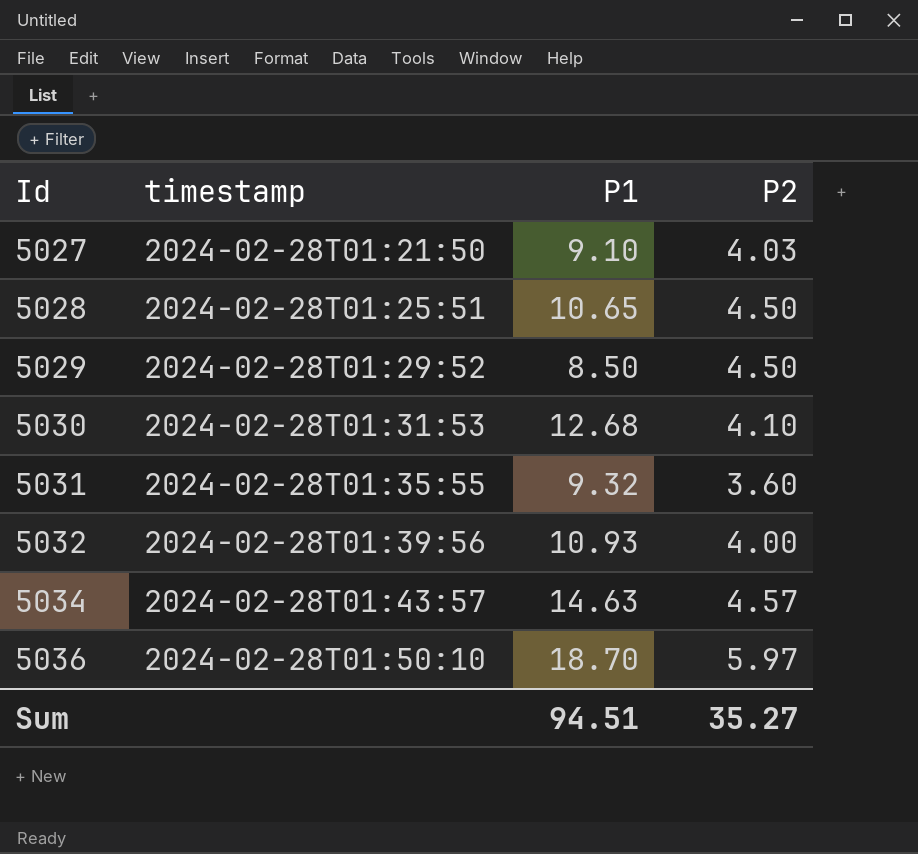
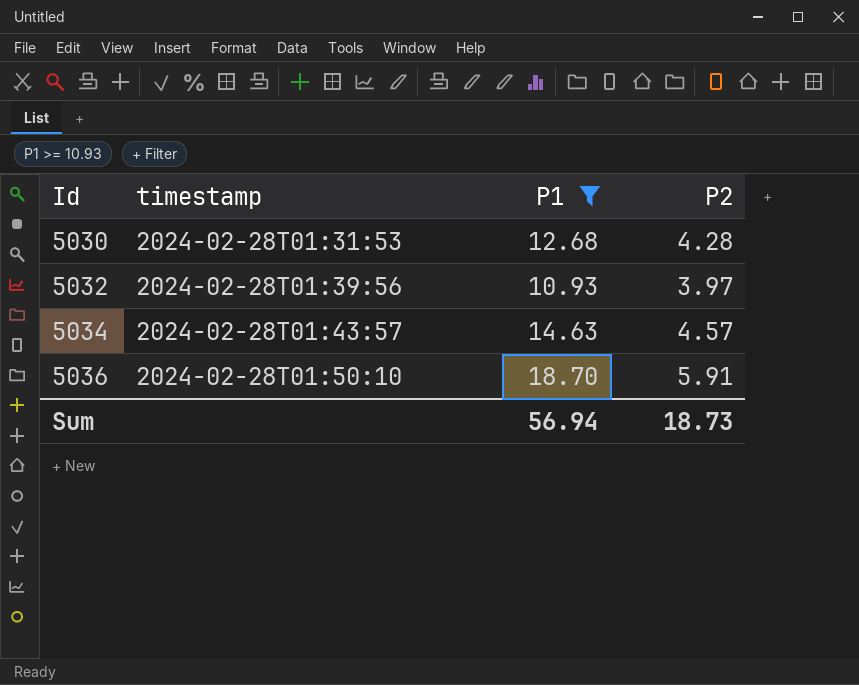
filter: none -> P1 >= 10.93
5030 | P2: 4.10 -> 4.28
5032 | P2: 4.00 -> 3.97
5036 | P2: 5.97 -> 5.91
Sum | P1: 94.51 -> 56.94
Sum | P2: 35.27 -> 18.73

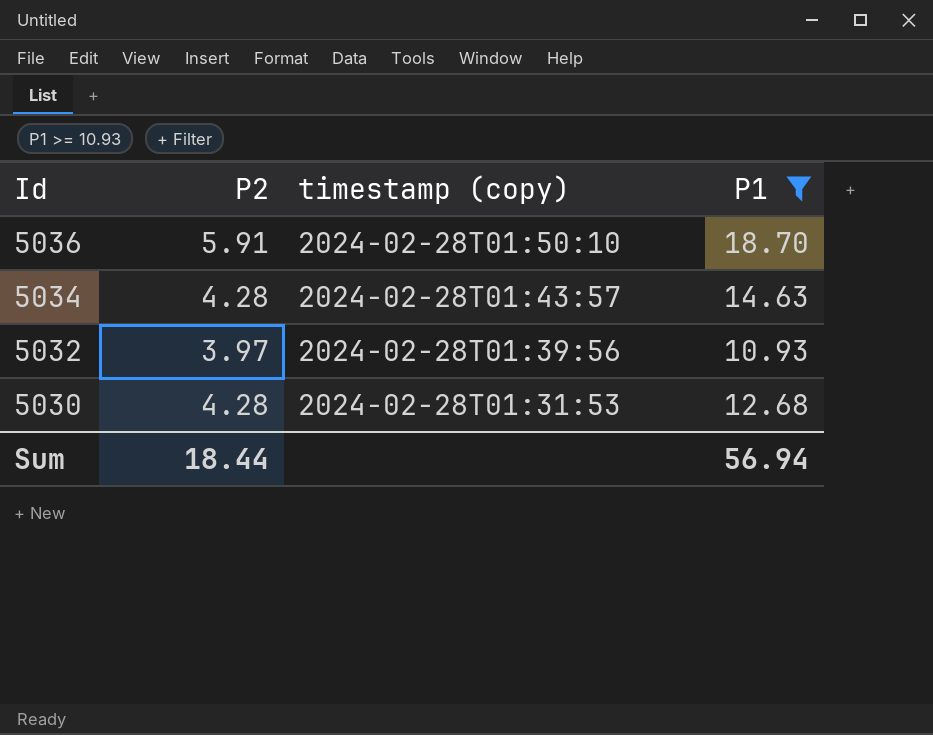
row order: Id ascending -> Id descending
column P2 | position: 4 -> 2
column name: timestamp -> timestamp (copy)
5034 | P2: 4.57 -> 4.28
Sum | P2: 18.73 -> 18.44

